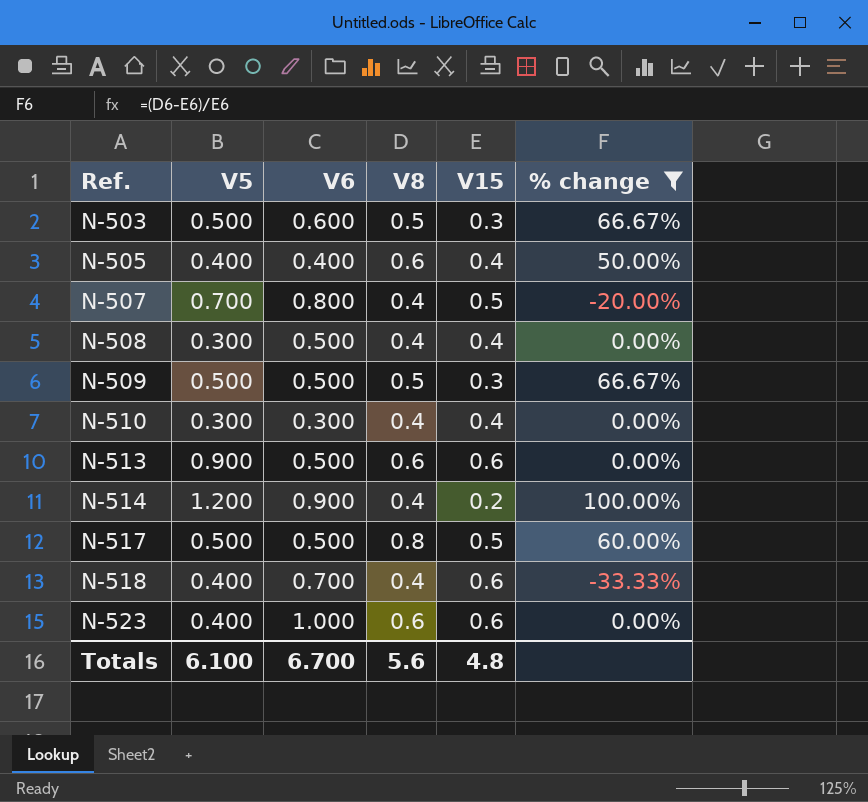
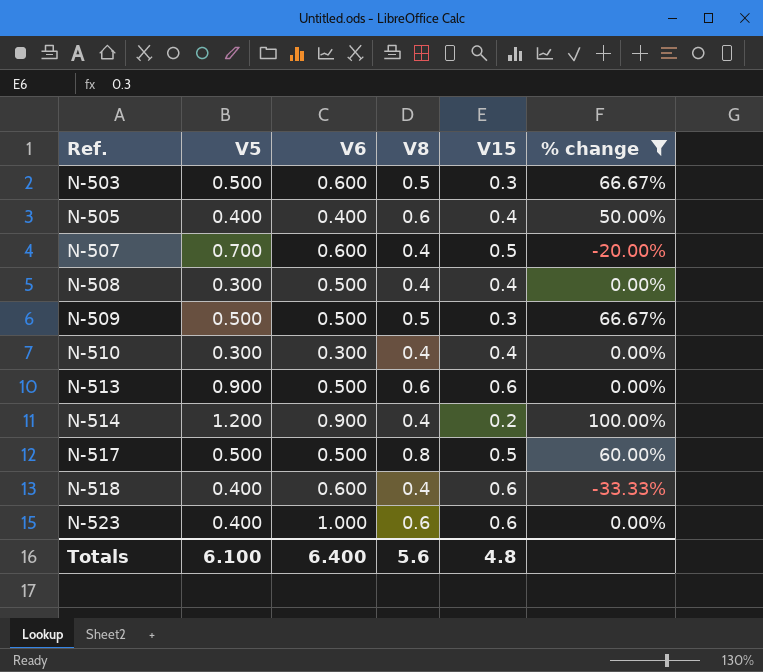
N-507 | V6: 0.800 -> 0.600
N-518 | V6: 0.700 -> 0.600
Totals | V6: 6.700 -> 6.400

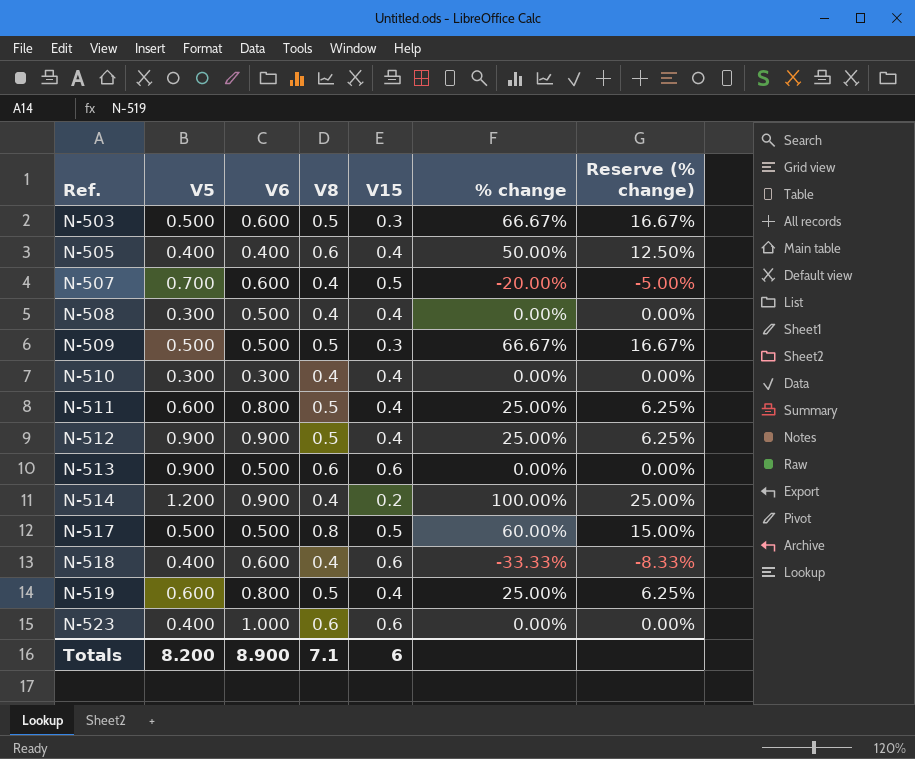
filter: % change != 25.00% -> none
column Reserve (% change) | formula: none -> [% change] * 0.25
Totals | V5: 6.100 -> 8.200
Totals | V6: 6.400 -> 8.900
Totals | V8: 5.6 -> 7.1
Totals | V15: 4.8 -> 6

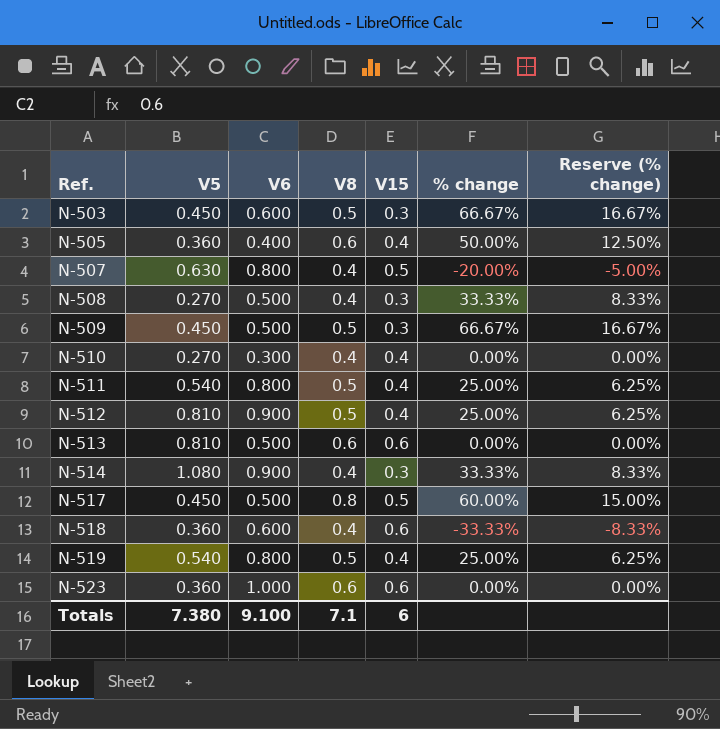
N-503 | V5: 0.500 -> 0.450
N-505 | V5: 0.400 -> 0.360
N-507 | V5: 0.700 -> 0.630
N-507 | V6: 0.600 -> 0.800
N-508 | V5: 0.300 -> 0.270
N-508 | V15: 0.4 -> 0.3
N-508 | % change: 0.00% -> 33.33%
N-508 | Reserve (% change): 0.00% -> 8.33%
N-509 | V5: 0.500 -> 0.450
N-510 | V5: 0.300 -> 0.270
N-511 | V5: 0.600 -> 0.540
N-512 | V5: 0.900 -> 0.810
N-513 | V5: 0.900 -> 0.810
N-514 | V5: 1.200 -> 1.080
N-514 | V15: 0.2 -> 0.3
N-514 | % change: 100.00% -> 33.33%
N-514 | Reserve (% change): 25.00% -> 8.33%
N-517 | V5: 0.500 -> 0.450
N-518 | V5: 0.400 -> 0.360
N-519 | V5: 0.600 -> 0.540
N-523 | V5: 0.400 -> 0.360
Totals | V5: 8.200 -> 7.380
Totals | V6: 8.900 -> 9.100

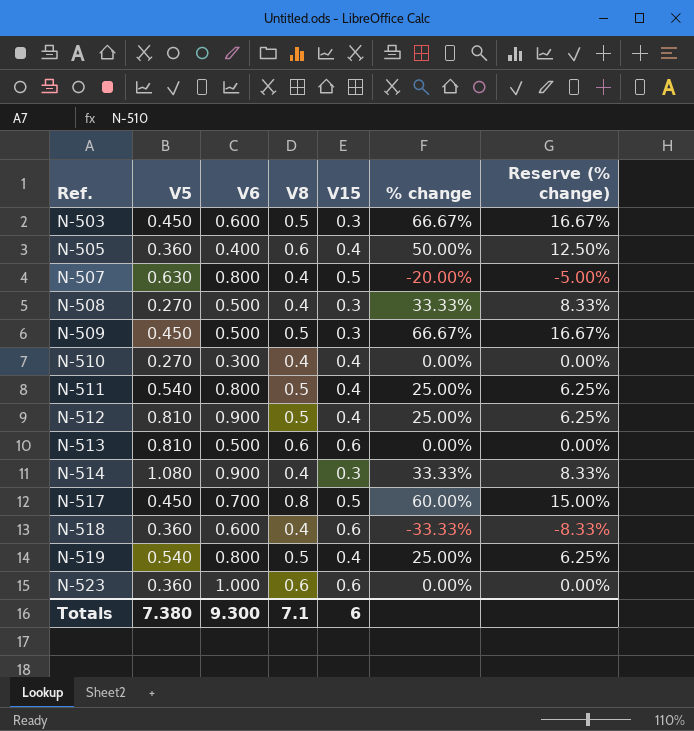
N-517 | V6: 0.500 -> 0.700
Totals | V6: 9.100 -> 9.300

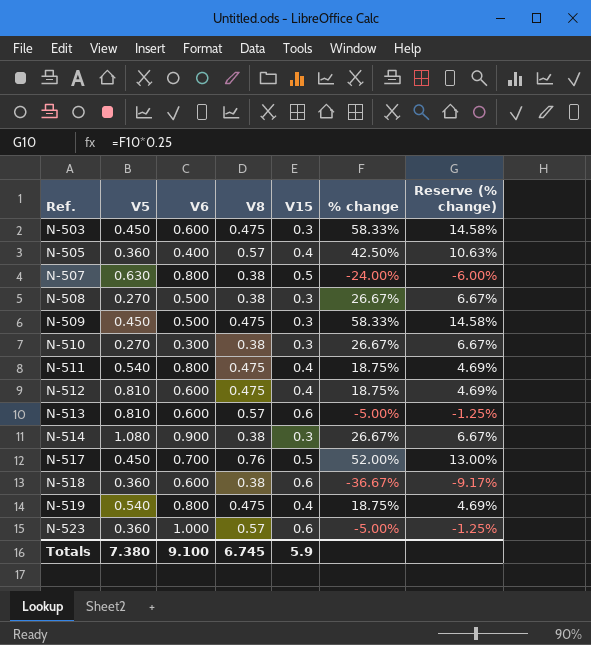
N-503 | V8: 0.5 -> 0.475
N-503 | % change: 66.67% -> 58.33%
N-503 | Reserve (% change): 16.67% -> 14.58%
N-505 | V8: 0.6 -> 0.57
N-505 | % change: 50.00% -> 42.50%
N-505 | Reserve (% change): 12.50% -> 10.63%
N-507 | V8: 0.4 -> 0.38
N-507 | % change: -20.00% -> -24.00%
N-507 | Reserve (% change): -5.00% -> -6.00%
N-508 | V8: 0.4 -> 0.38
N-508 | % change: 33.33% -> 26.67%
N-508 | Reserve (% change): 8.33% -> 6.67%
N-509 | V8: 0.5 -> 0.475
N-509 | % change: 66.67% -> 58.33%
N-509 | Reserve (% change): 16.67% -> 14.58%
N-510 | V8: 0.4 -> 0.38
N-510 | V15: 0.4 -> 0.3
N-510 | % change: 0.00% -> 26.67%
N-510 | Reserve (% change): 0.00% -> 6.67%
N-511 | V8: 0.5 -> 0.475
N-511 | % change: 25.00% -> 18.75%
N-511 | Reserve (% change): 6.25% -> 4.69%
N-512 | V6: 0.900 -> 0.600
N-512 | V8: 0.5 -> 0.475
N-512 | % change: 25.00% -> 18.75%
N-512 | Reserve (% change): 6.25% -> 4.69%
N-513 | V6: 0.500 -> 0.600
N-513 | V8: 0.6 -> 0.57
N-513 | % change: 0.00% -> -5.00%
N-513 | Reserve (% change): 0.00% -> -1.25%
N-514 | V8: 0.4 -> 0.38
N-514 | % change: 33.33% -> 26.67%
N-514 | Reserve (% change): 8.33% -> 6.67%
N-517 | V8: 0.8 -> 0.76
N-517 | % change: 60.00% -> 52.00%
N-517 | Reserve (% change): 15.00% -> 13.00%
N-518 | V8: 0.4 -> 0.38
N-518 | % change: -33.33% -> -36.67%
N-518 | Reserve (% change): -8.33% -> -9.17%
N-519 | V8: 0.5 -> 0.475
N-519 | % change: 25.00% -> 18.75%
N-519 | Reserve (% change): 6.25% -> 4.69%
N-523 | V8: 0.6 -> 0.57
N-523 | % change: 0.00% -> -5.00%
N-523 | Reserve (% change): 0.00% -> -1.25%
Totals | V6: 9.300 -> 9.100
Totals | V8: 7.1 -> 6.745
Totals | V15: 6 -> 5.9

